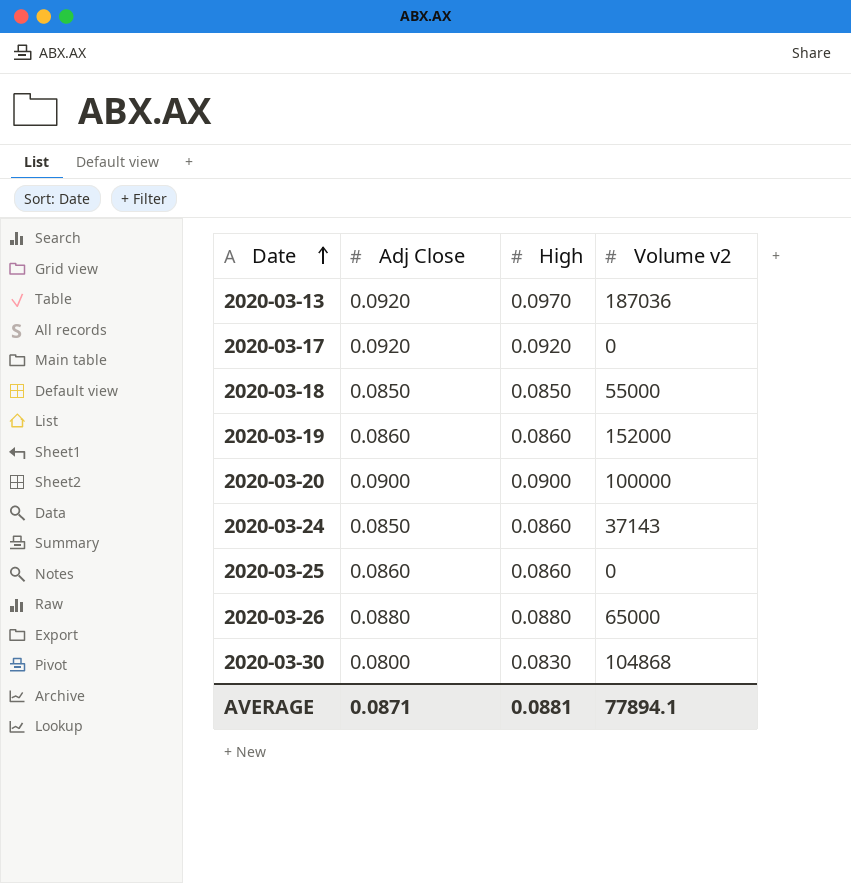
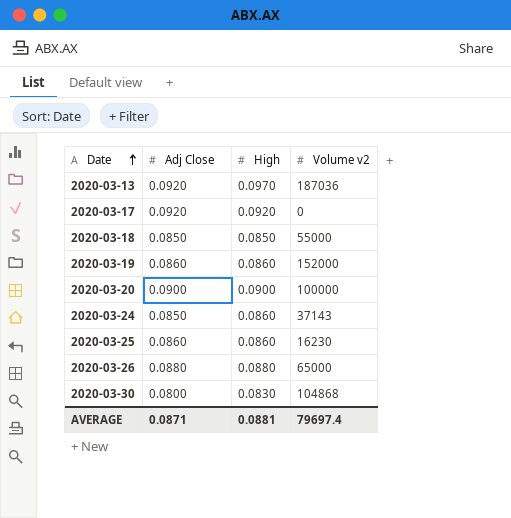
2020-03-25 | Volume v2: 0 -> 16230
AVERAGE | Volume v2: 77894.1 -> 79697.4

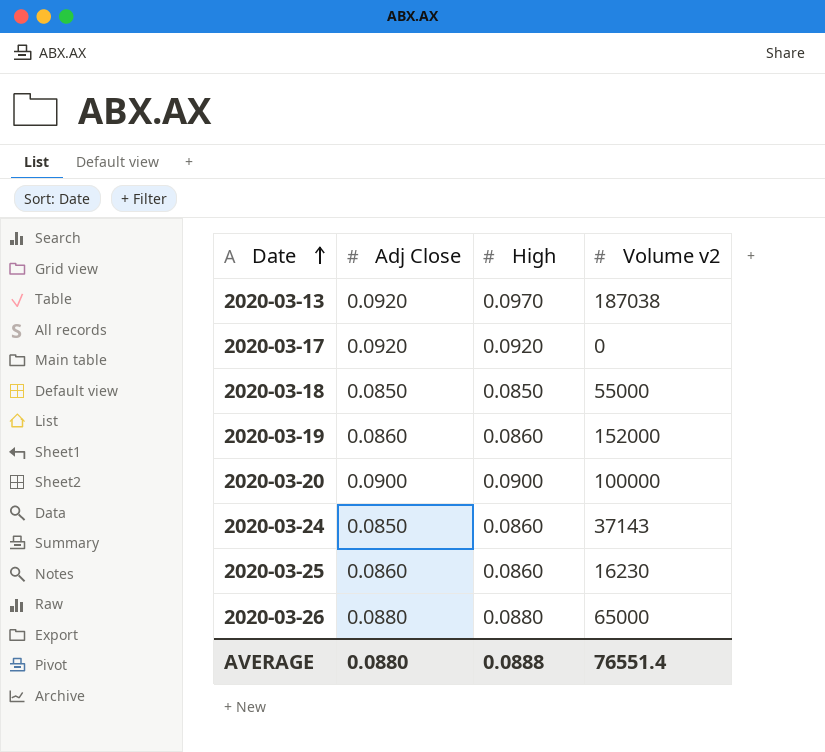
row 2020-03-30: 0.0800 | 0.0830 | 104868 -> none
2020-03-13 | Volume v2: 187036 -> 187038
AVERAGE | Adj Close: 0.0871 -> 0.0880
AVERAGE | High: 0.0881 -> 0.0888
AVERAGE | Volume v2: 79697.4 -> 76551.4

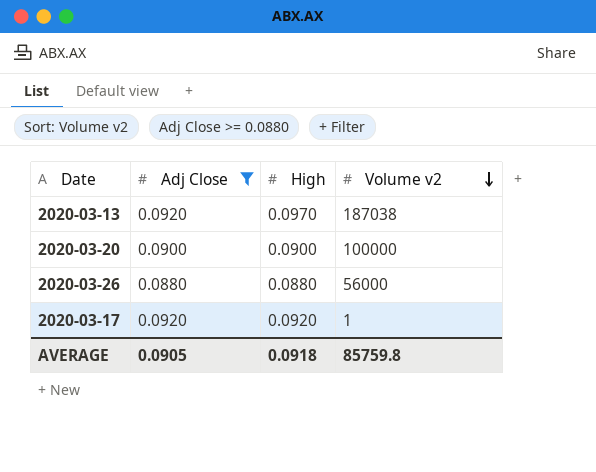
filter: none -> Adj Close >= 0.0880
row order: Date ascending -> Volume v2 descending
2020-03-26 | Volume v2: 65000 -> 56000
2020-03-17 | Volume v2: 0 -> 1
AVERAGE | Adj Close: 0.0880 -> 0.0905
AVERAGE | High: 0.0888 -> 0.0918
AVERAGE | Volume v2: 76551.4 -> 85759.8

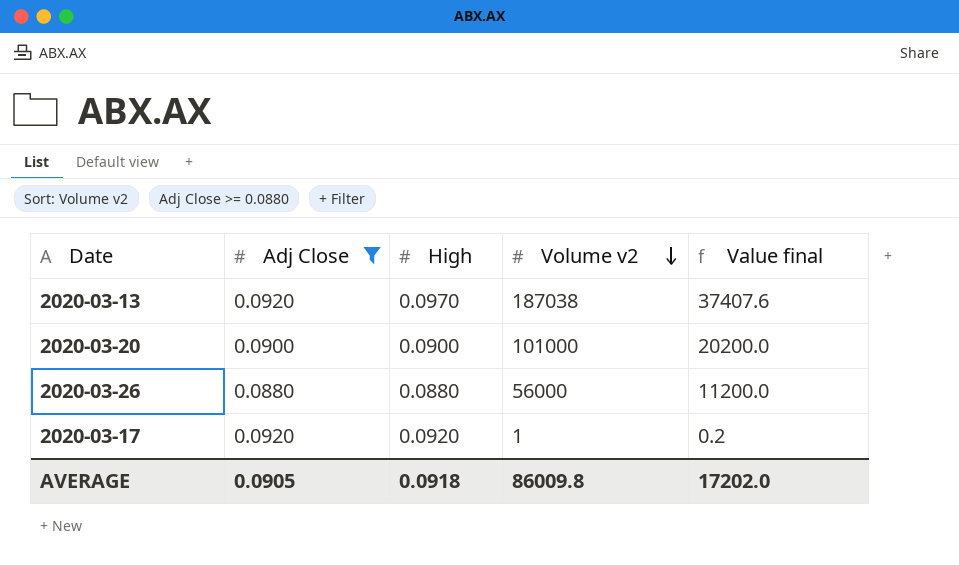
column Value final | formula: none -> [Volume v2] * 0.2
2020-03-20 | Volume v2: 100000 -> 101000
AVERAGE | Volume v2: 85759.8 -> 86009.8

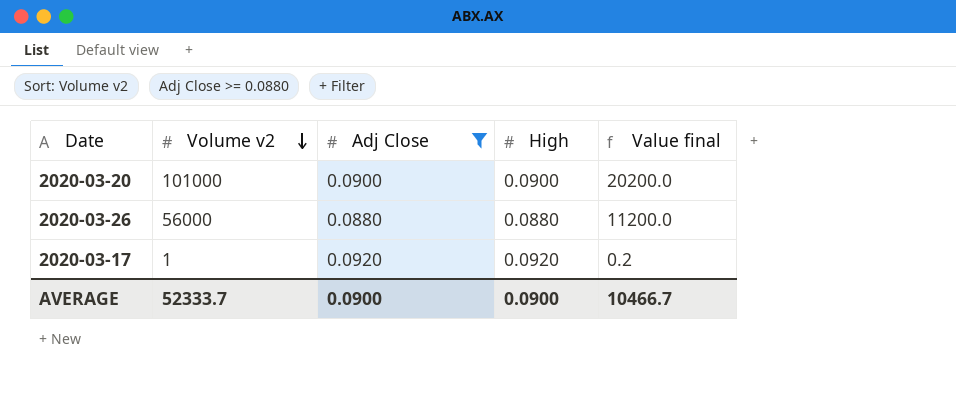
column Volume v2 | position: 4 -> 2
row 2020-03-13: 0.0920 | 0.0970 | 187038 | 37407.6 -> none
AVERAGE | Volume v2: 86009.8 -> 52333.7
AVERAGE | Adj Close: 0.0905 -> 0.0900
AVERAGE | High: 0.0918 -> 0.0900
AVERAGE | Value final: 17202.0 -> 10466.7

